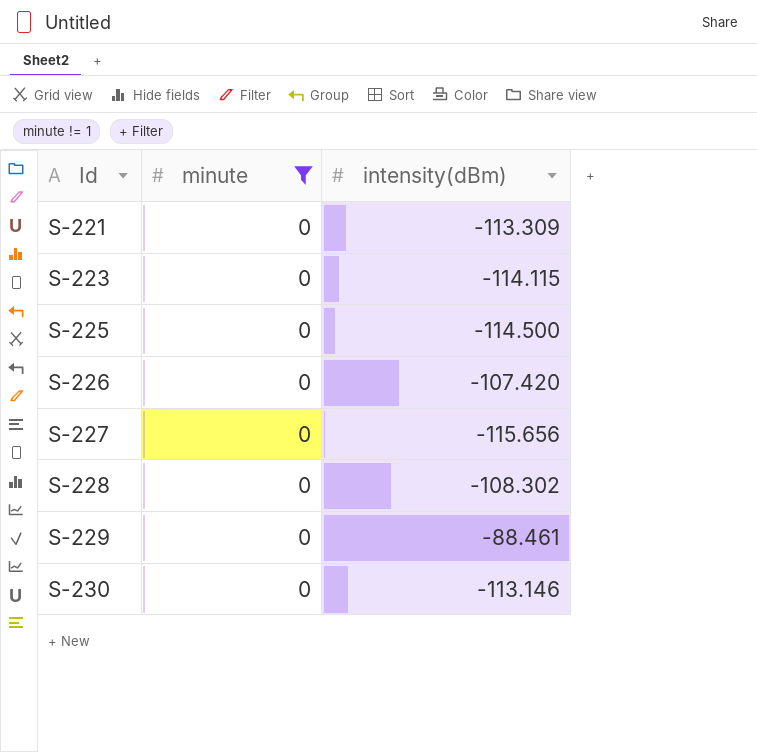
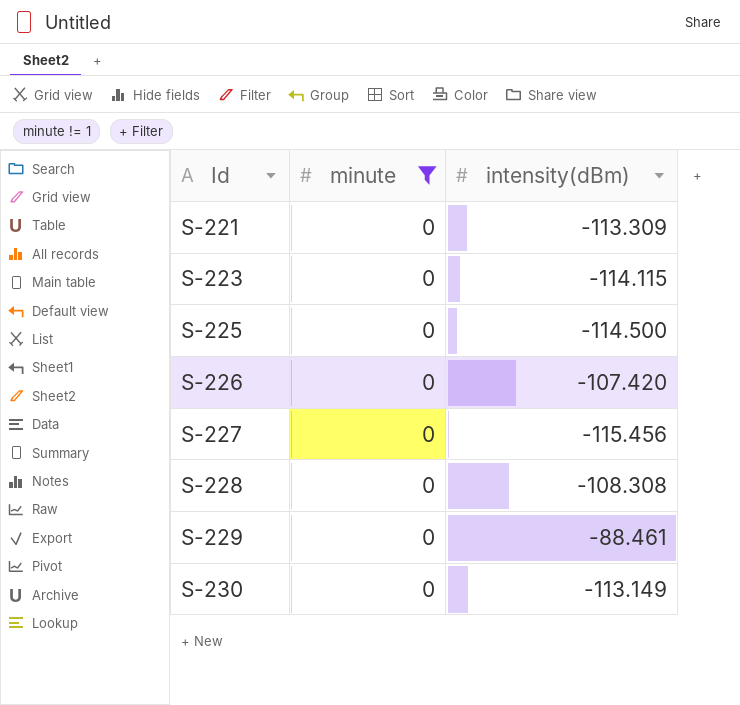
S-227 | intensity(dBm): -115.656 -> -115.456
S-228 | intensity(dBm): -108.302 -> -108.308
S-230 | intensity(dBm): -113.146 -> -113.149

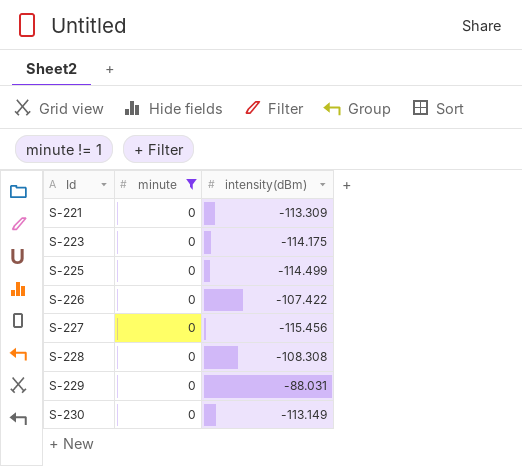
S-223 | intensity(dBm): -114.115 -> -114.175
S-225 | intensity(dBm): -114.500 -> -114.499
S-226 | intensity(dBm): -107.420 -> -107.422
S-229 | intensity(dBm): -88.461 -> -88.031

